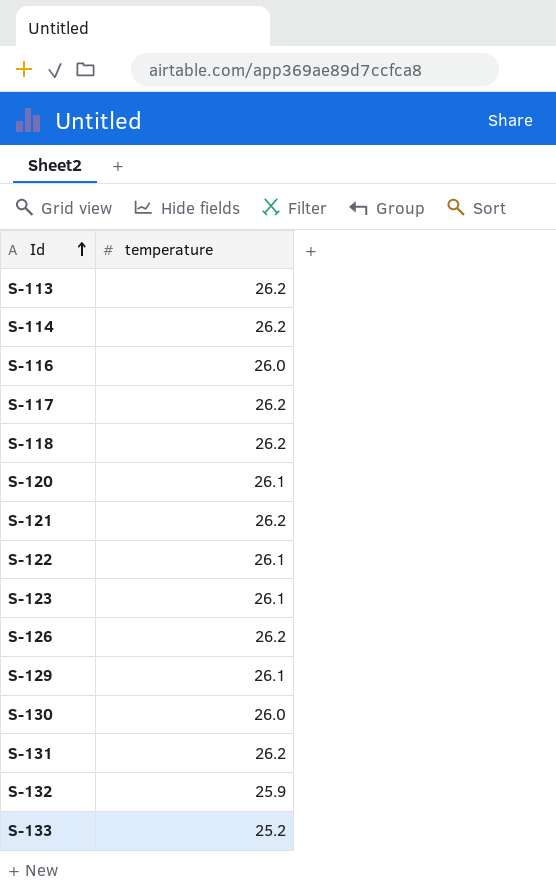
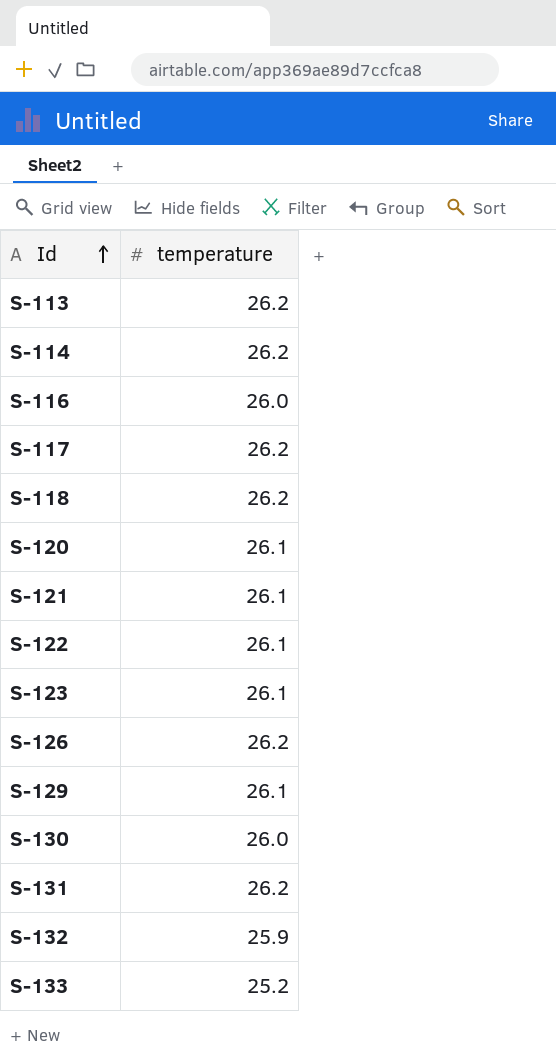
S-121 | temperature: 26.2 -> 26.1

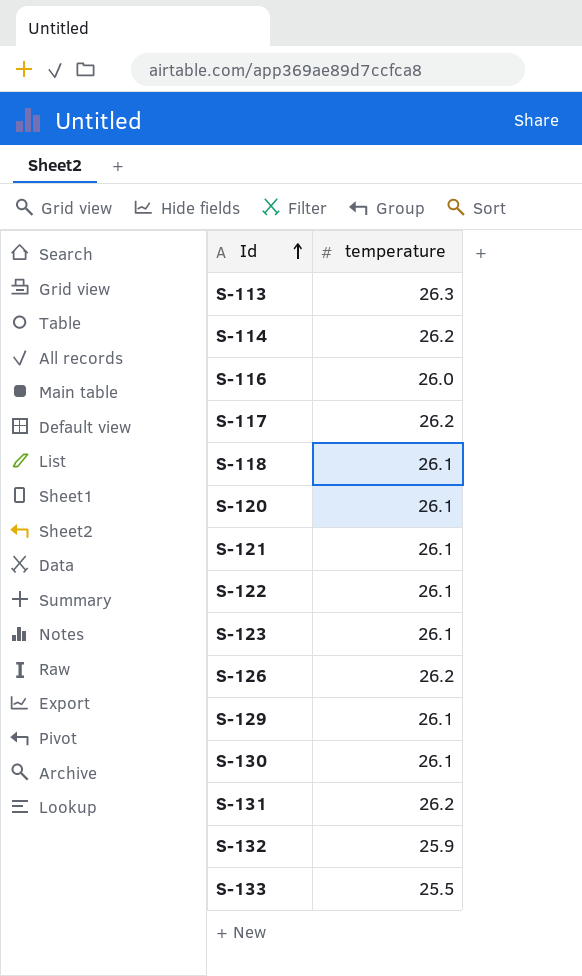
S-113 | temperature: 26.2 -> 26.3
S-118 | temperature: 26.2 -> 26.1
S-130 | temperature: 26.0 -> 26.1
S-133 | temperature: 25.2 -> 25.5

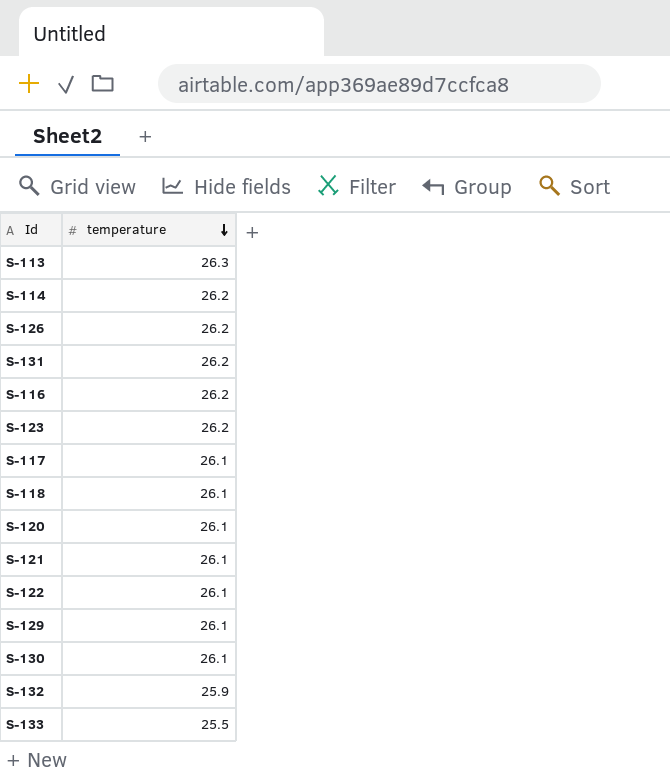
row order: Id ascending -> temperature descending
S-116 | temperature: 26.0 -> 26.2
S-123 | temperature: 26.1 -> 26.2
S-117 | temperature: 26.2 -> 26.1

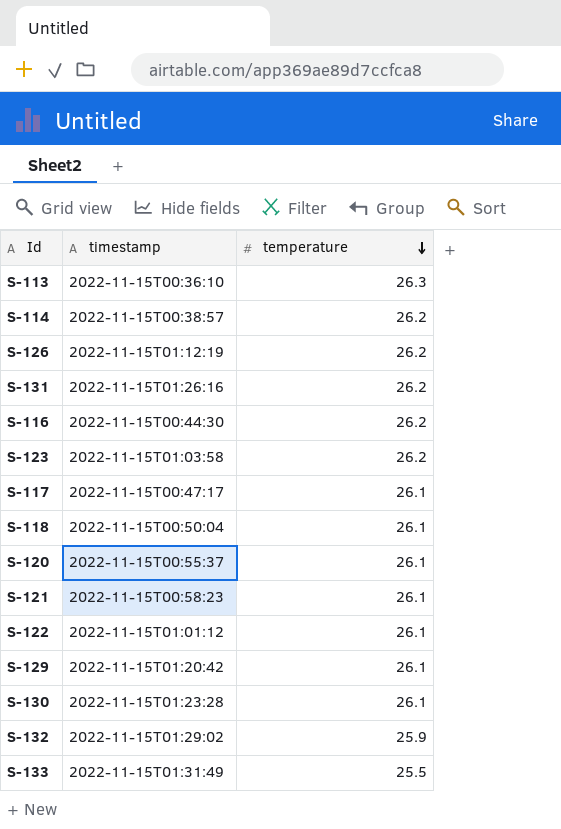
column timestamp | position: none -> 2

